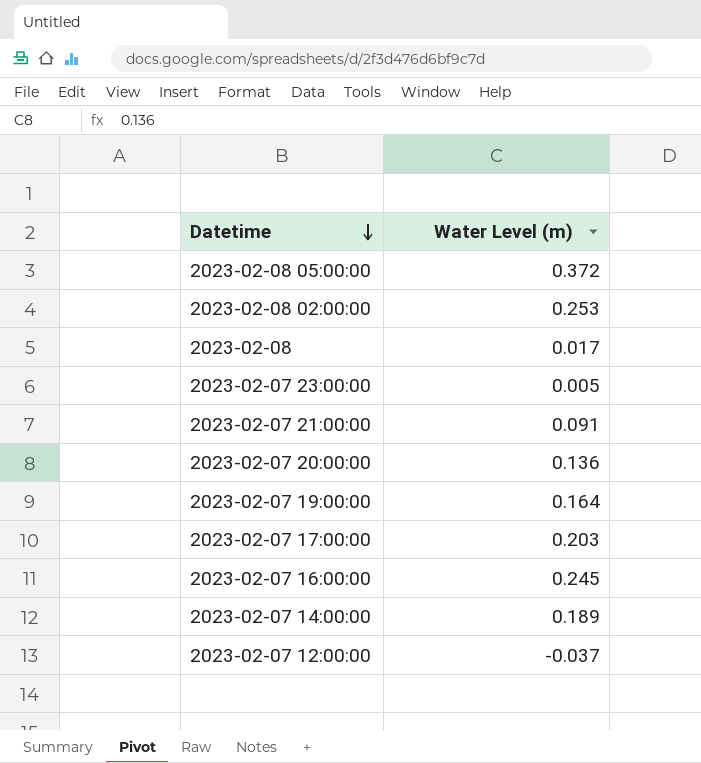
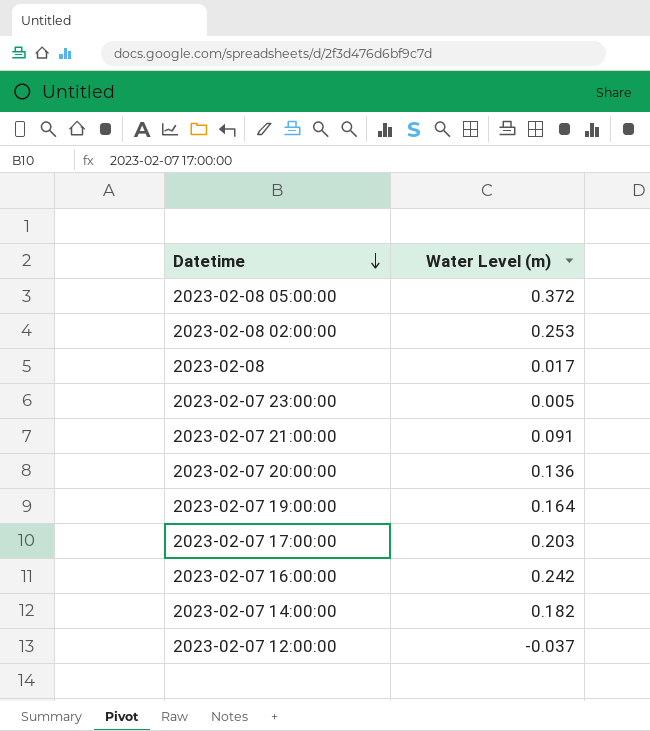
2023-02-07 16:00:00 | Water Level (m): 0.245 -> 0.242
2023-02-07 14:00:00 | Water Level (m): 0.189 -> 0.182

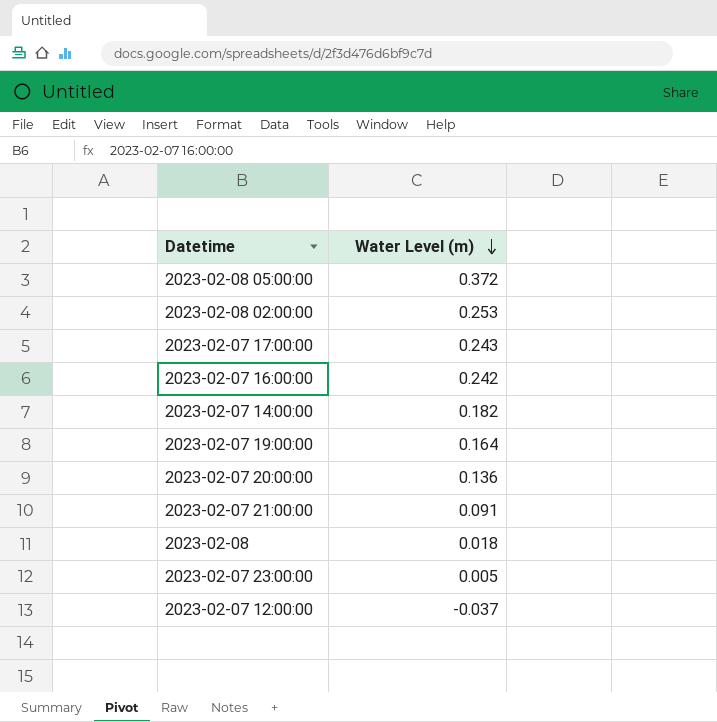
row order: Datetime descending -> Water Level (m) descending
2023-02-07 17:00:00 | Water Level (m): 0.203 -> 0.243
2023-02-08 | Water Level (m): 0.017 -> 0.018

